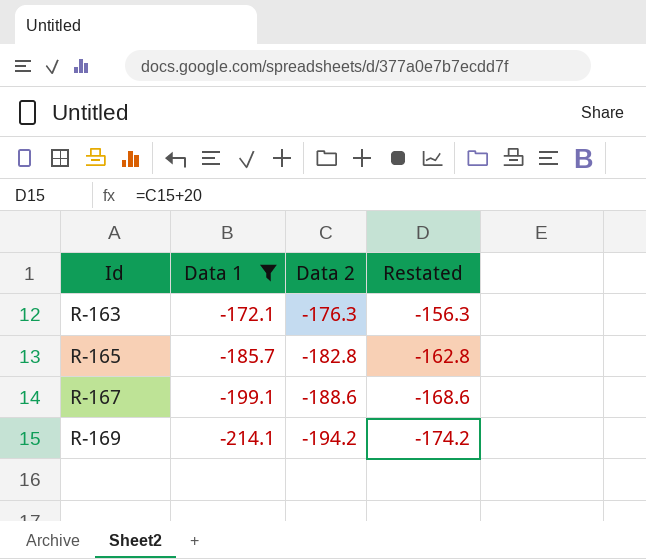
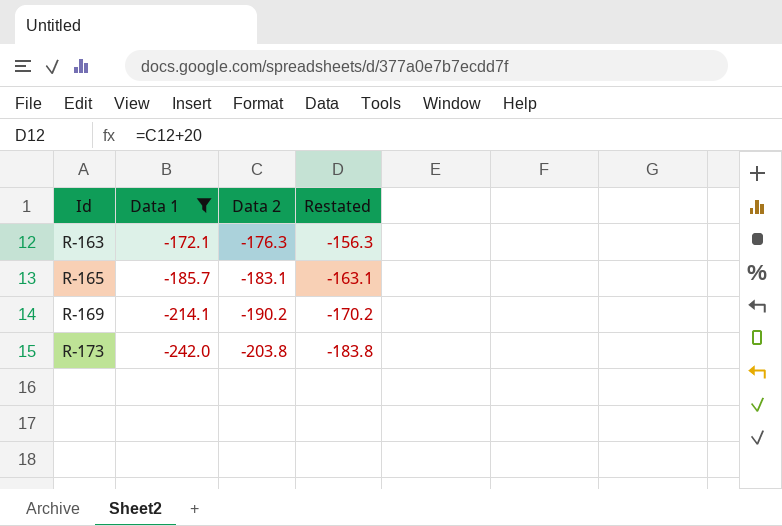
row R-167: -199.1 | -188.6 | -168.6 -> none
R-165 | Data 2: -182.8 -> -183.1
R-165 | Restated: -162.8 -> -163.1
R-169 | Data 2: -194.2 -> -190.2
R-169 | Restated: -174.2 -> -170.2
row R-173: none -> -242.0 | -203.8 | -183.8

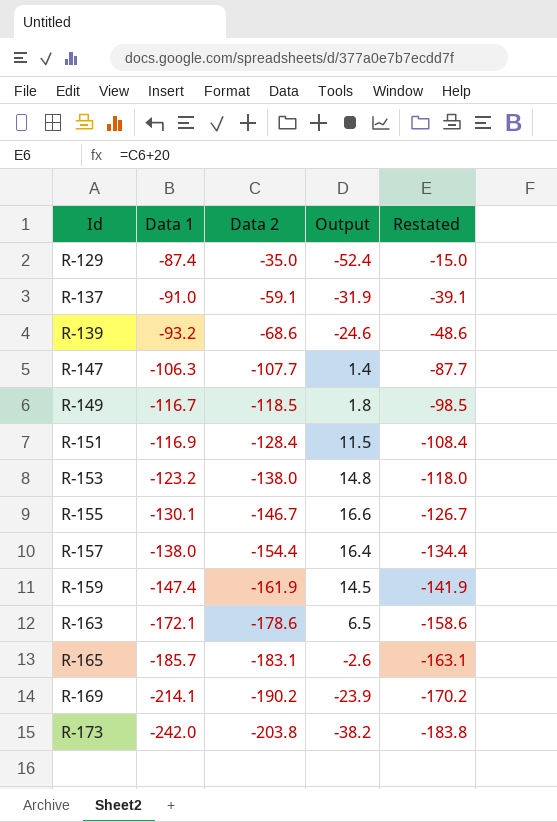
filter: Data 1 <= -172.1 -> none
column Output | formula: none -> [Data 1] - [Data 2]
R-163 | Data 2: -176.3 -> -178.6
R-163 | Restated: -156.3 -> -158.6

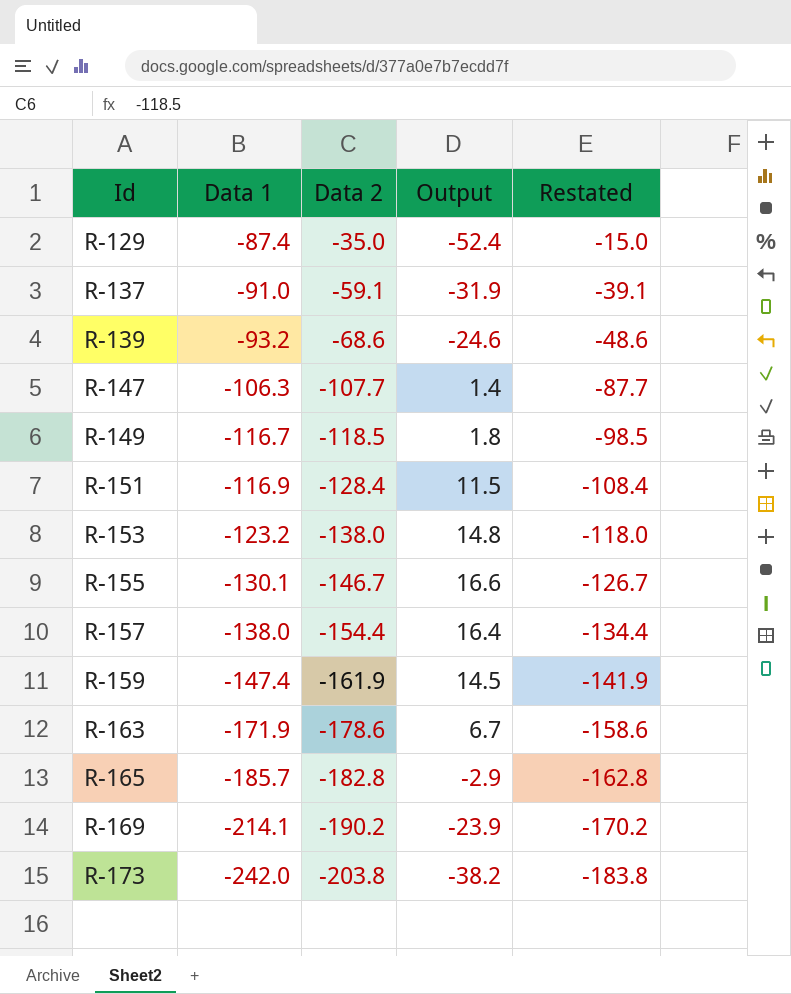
R-163 | Data 1: -172.1 -> -171.9
R-163 | Output: 6.5 -> 6.7
R-165 | Data 2: -183.1 -> -182.8
R-165 | Output: -2.6 -> -2.9
R-165 | Restated: -163.1 -> -162.8

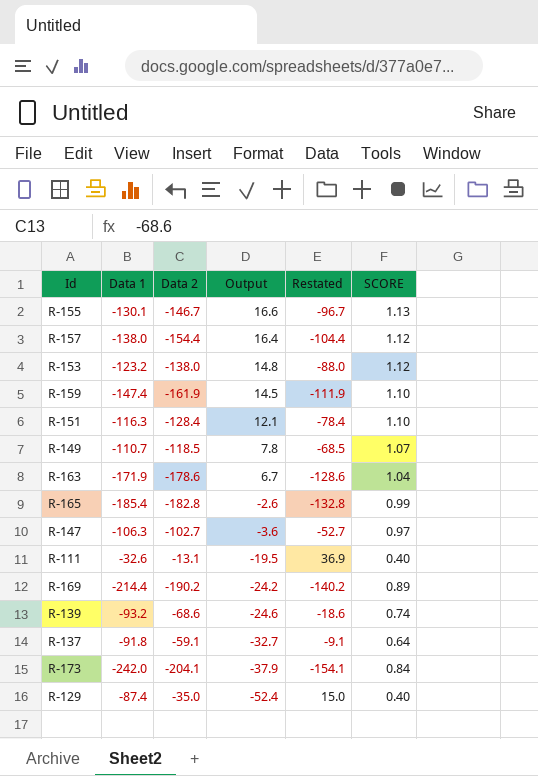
row order: Id ascending -> Output descending
column Restated | formula: [Data 2] + 20 -> [Data 2] + 50
column SCORE | formula: none -> [Data 2] / [Data 1]
R-151 | Data 1: -116.9 -> -116.3
R-151 | Output: 11.5 -> 12.1
R-149 | Data 1: -116.7 -> -110.7
R-149 | Output: 1.8 -> 7.8
R-165 | Data 1: -185.7 -> -185.4
R-165 | Output: -2.9 -> -2.6
R-147 | Data 2: -107.7 -> -102.7
R-147 | Output: 1.4 -> -3.6
row R-111: none -> -32.6 | -13.1 | -19.5 | 36.9 | 0.40
R-169 | Data 1: -214.1 -> -214.4
R-169 | Output: -23.9 -> -24.2
R-137 | Data 1: -91.0 -> -91.8
R-137 | Output: -31.9 -> -32.7
R-173 | Data 2: -203.8 -> -204.1
R-173 | Output: -38.2 -> -37.9

